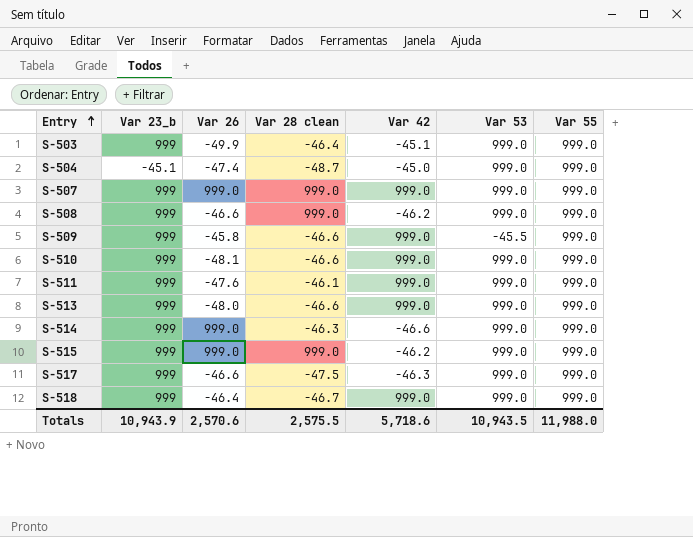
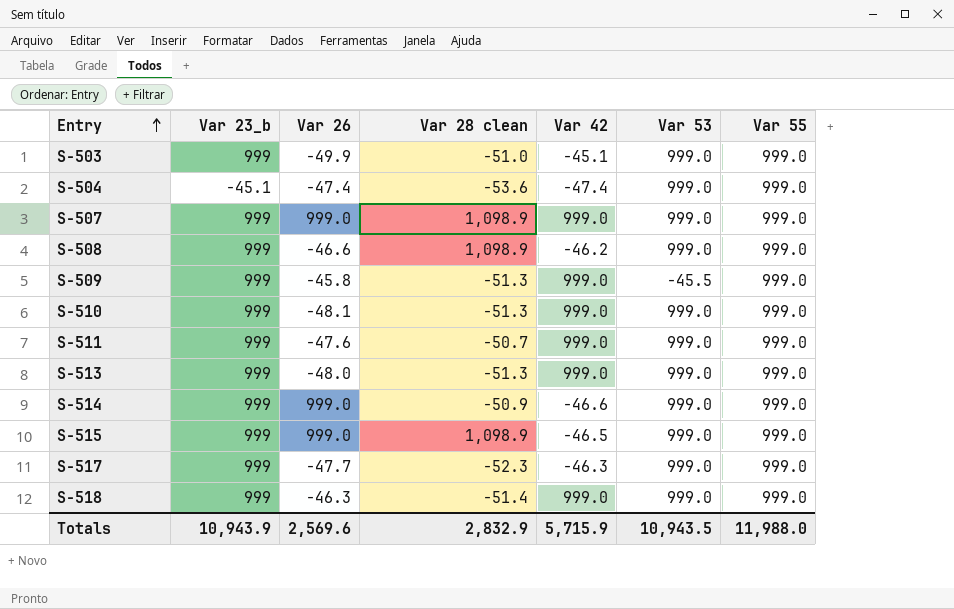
S-503 | Var 28 clean: -46.4 -> -51.0
S-504 | Var 28 clean: -48.7 -> -53.6
S-504 | Var 42: -45.0 -> -47.4
S-507 | Var 28 clean: 999.0 -> 1,098.9
S-508 | Var 28 clean: 999.0 -> 1,098.9
S-509 | Var 28 clean: -46.6 -> -51.3
S-510 | Var 28 clean: -46.6 -> -51.3
S-511 | Var 28 clean: -46.1 -> -50.7
S-513 | Var 28 clean: -46.6 -> -51.3
S-514 | Var 28 clean: -46.3 -> -50.9
S-515 | Var 28 clean: 999.0 -> 1,098.9
S-515 | Var 42: -46.2 -> -46.5
S-517 | Var 26: -46.6 -> -47.7
S-517 | Var 28 clean: -47.5 -> -52.3
S-518 | Var 26: -46.4 -> -46.3
S-518 | Var 28 clean: -46.7 -> -51.4
Totals | Var 26: 2,570.6 -> 2,569.6
Totals | Var 28 clean: 2,575.5 -> 2,832.9
Totals | Var 42: 5,718.6 -> 5,715.9

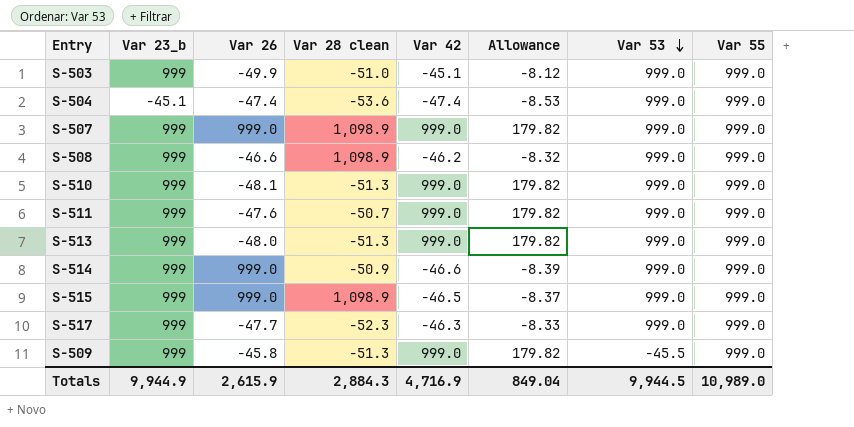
row order: Entry ascending -> Var 53 descending
column Allowance | formula: none -> [Var 42] * 0.18
row S-518: 999 | -46.3 | -51.4 | 999.0 | 999.0 | 999.0 -> none
Totals | Var 23_b: 10,943.9 -> 9,944.9
Totals | Var 26: 2,569.6 -> 2,615.9
Totals | Var 28 clean: 2,832.9 -> 2,884.3
Totals | Var 42: 5,715.9 -> 4,716.9
Totals | Var 53: 10,943.5 -> 9,944.5
Totals | Var 55: 11,988.0 -> 10,989.0

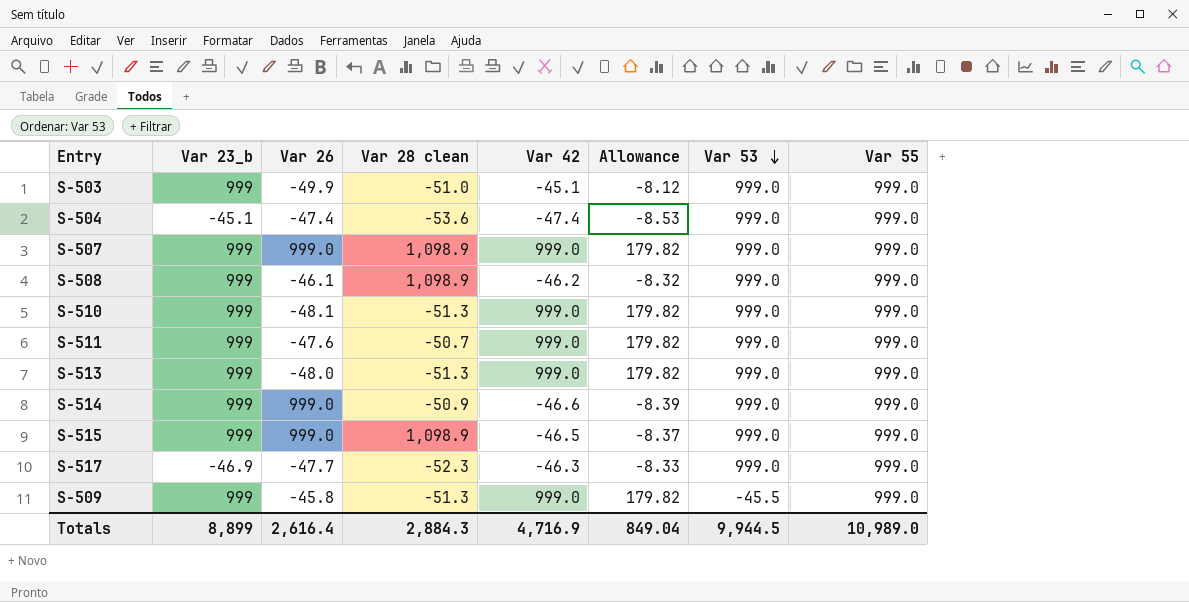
S-508 | Var 26: -46.6 -> -46.1
S-517 | Var 23_b: 999 -> -46.9
Totals | Var 23_b: 9,944.9 -> 8,899
Totals | Var 26: 2,615.9 -> 2,616.4

